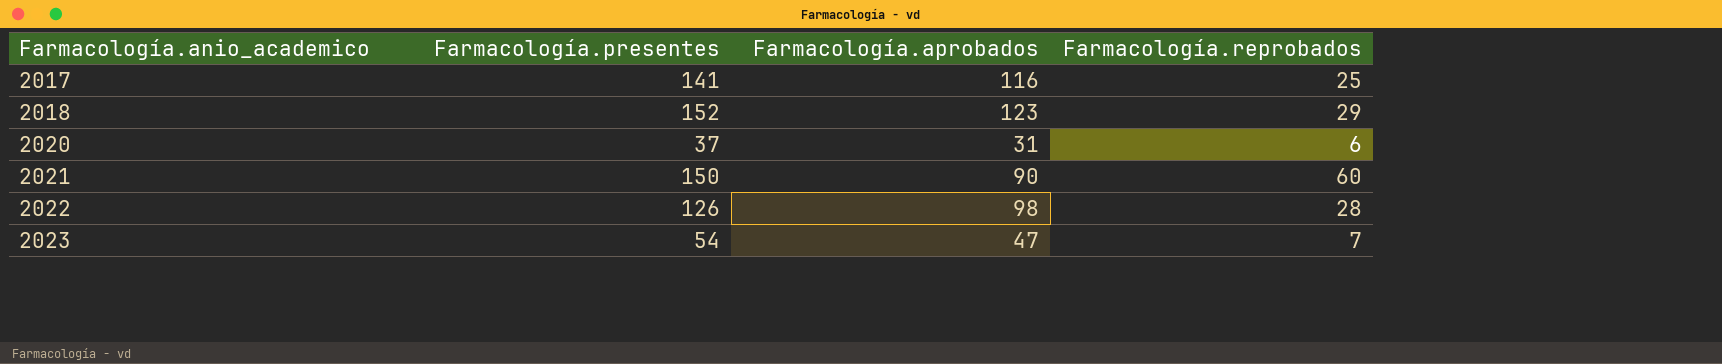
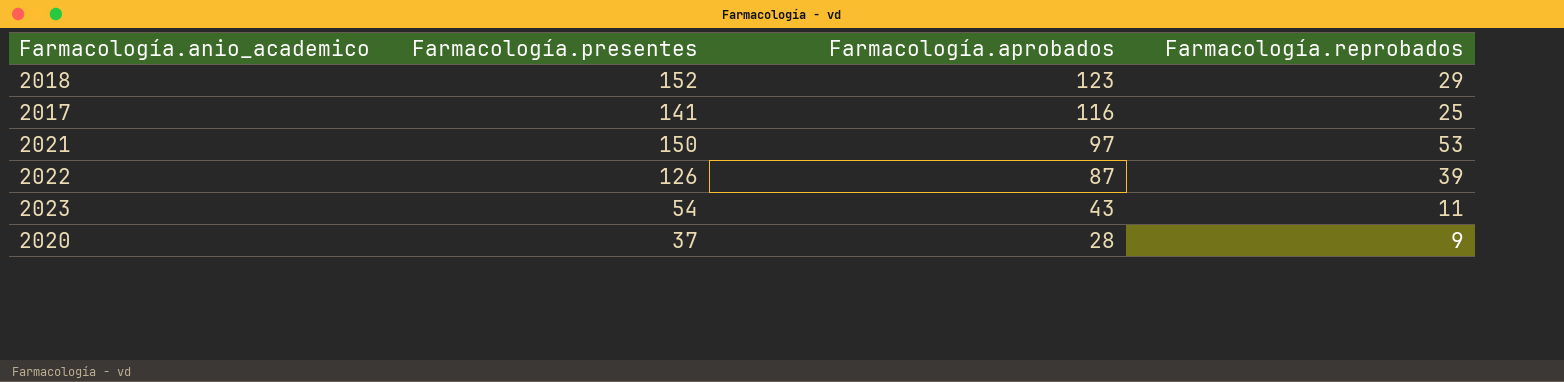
row order: Farmacología.anio_academico ascending -> Farmacología.aprobados descending
2021 | Farmacología.aprobados: 90 -> 97
2021 | Farmacología.reprobados: 60 -> 53
2022 | Farmacología.aprobados: 98 -> 87
2022 | Farmacología.reprobados: 28 -> 39
2023 | Farmacología.aprobados: 47 -> 43
2023 | Farmacología.reprobados: 7 -> 11
2020 | Farmacología.aprobados: 31 -> 28
2020 | Farmacología.reprobados: 6 -> 9

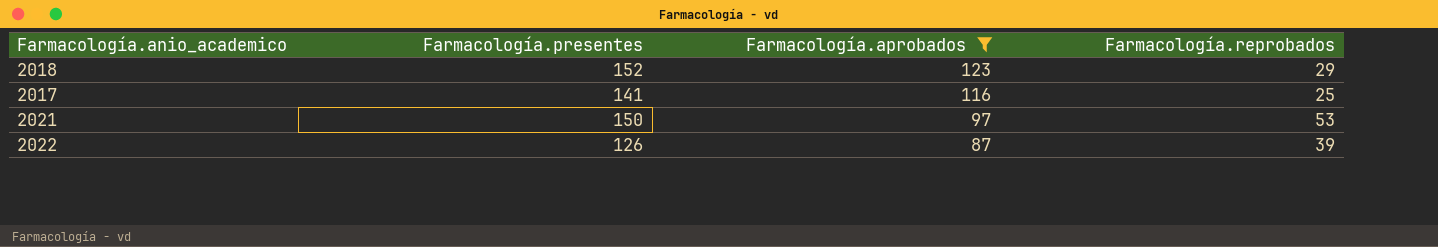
filter: none -> Farmacología.aprobados >= 87

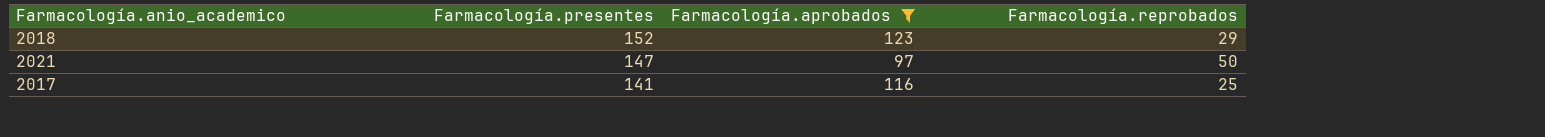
row order: Farmacología.aprobados descending -> Farmacología.presentes descending
row 2022: 126 | 87 | 39 -> none
2021 | Farmacología.presentes: 150 -> 147
2021 | Farmacología.reprobados: 53 -> 50

